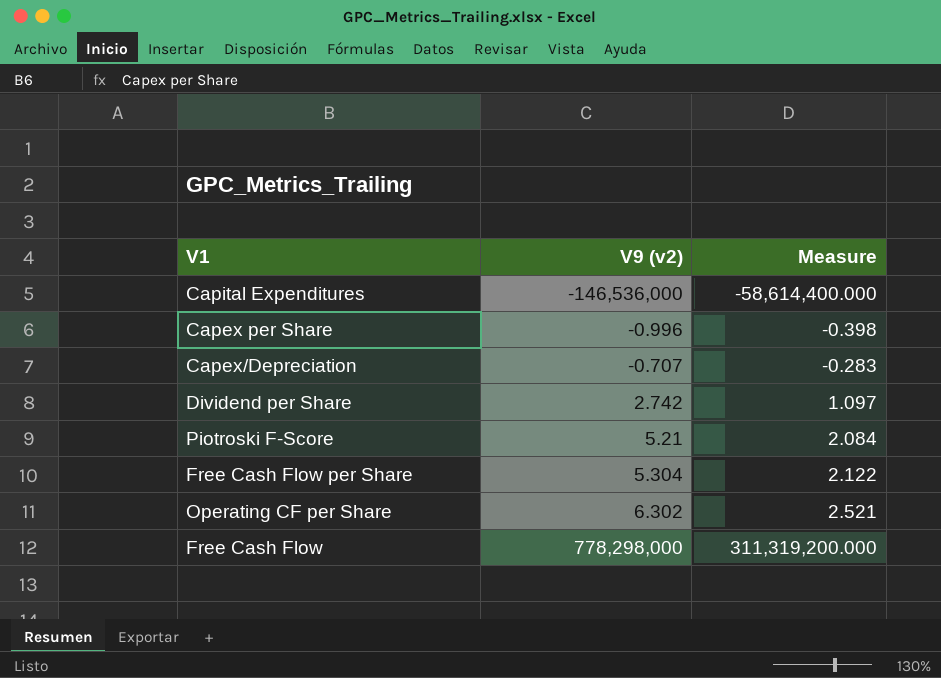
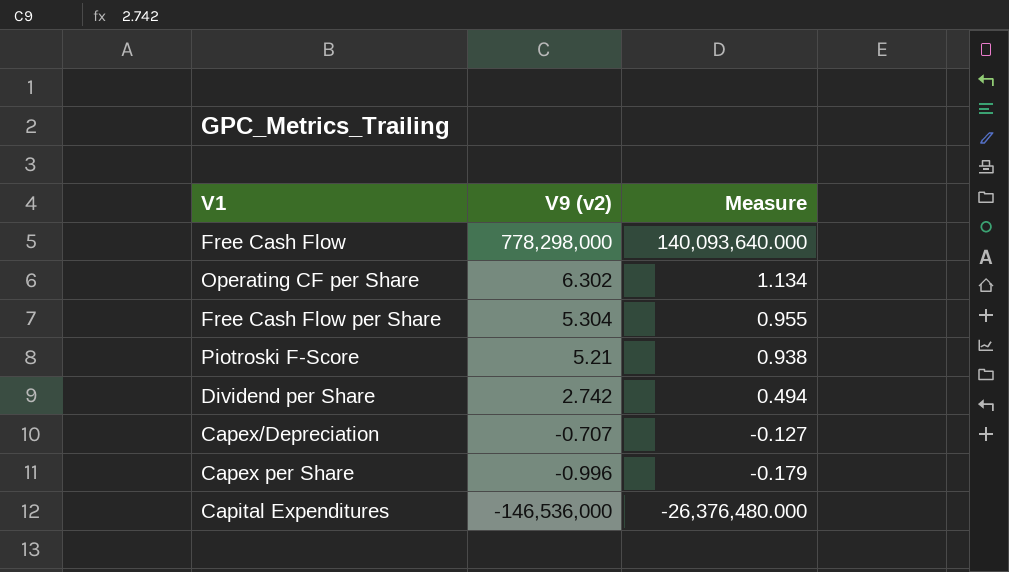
row order: V9 (v2) ascending -> V9 (v2) descending
column Measure | formula: [V9 (v2)] * 0.4 -> [V9 (v2)] * 0.18

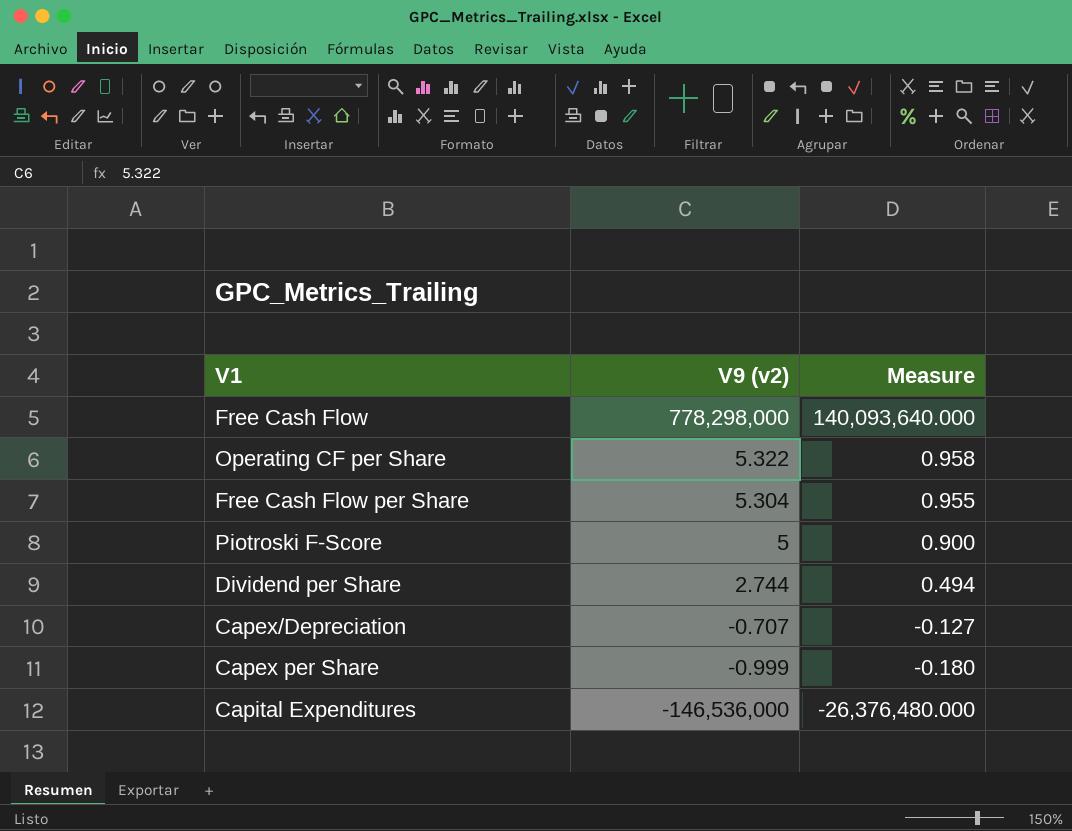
Operating CF per Share | V9 (v2): 6.302 -> 5.322
Operating CF per Share | Measure: 1.134 -> 0.958
Piotroski F-Score | V9 (v2): 5.21 -> 5
Piotroski F-Score | Measure: 0.938 -> 0.900
Dividend per Share | V9 (v2): 2.742 -> 2.744
Capex per Share | V9 (v2): -0.996 -> -0.999
Capex per Share | Measure: -0.179 -> -0.180

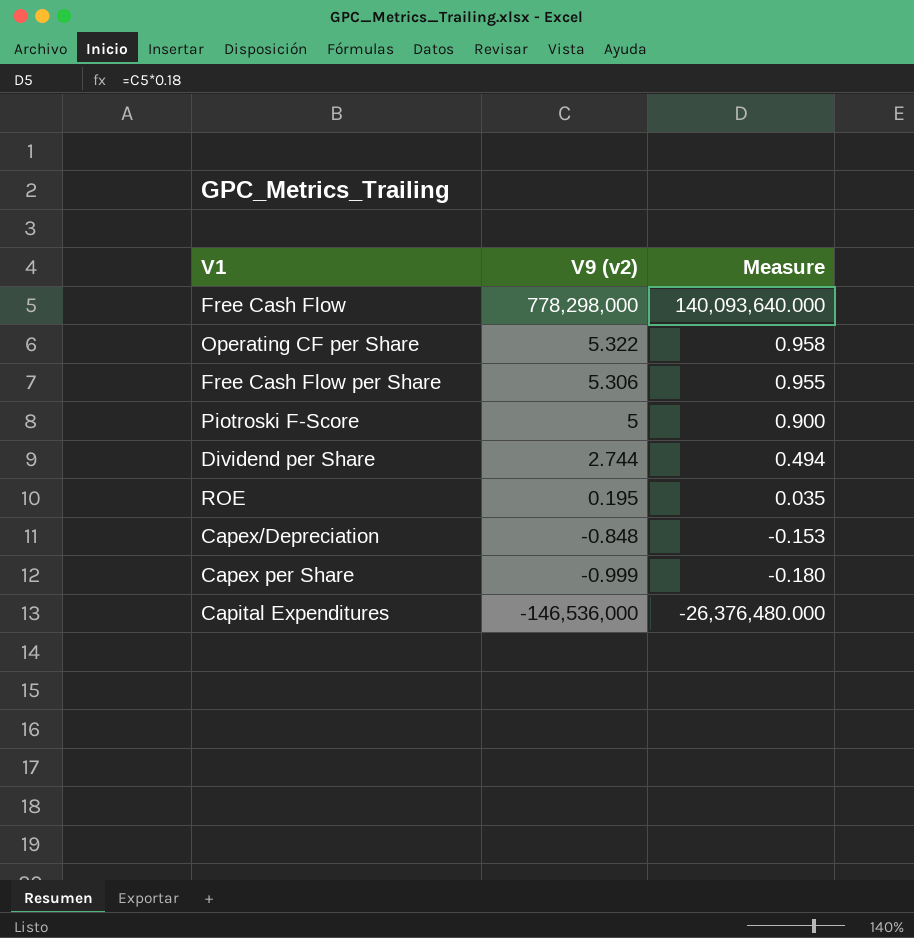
Free Cash Flow per Share | V9 (v2): 5.304 -> 5.306
row ROE: none -> 0.195 | 0.035
Capex/Depreciation | V9 (v2): -0.707 -> -0.848
Capex/Depreciation | Measure: -0.127 -> -0.153

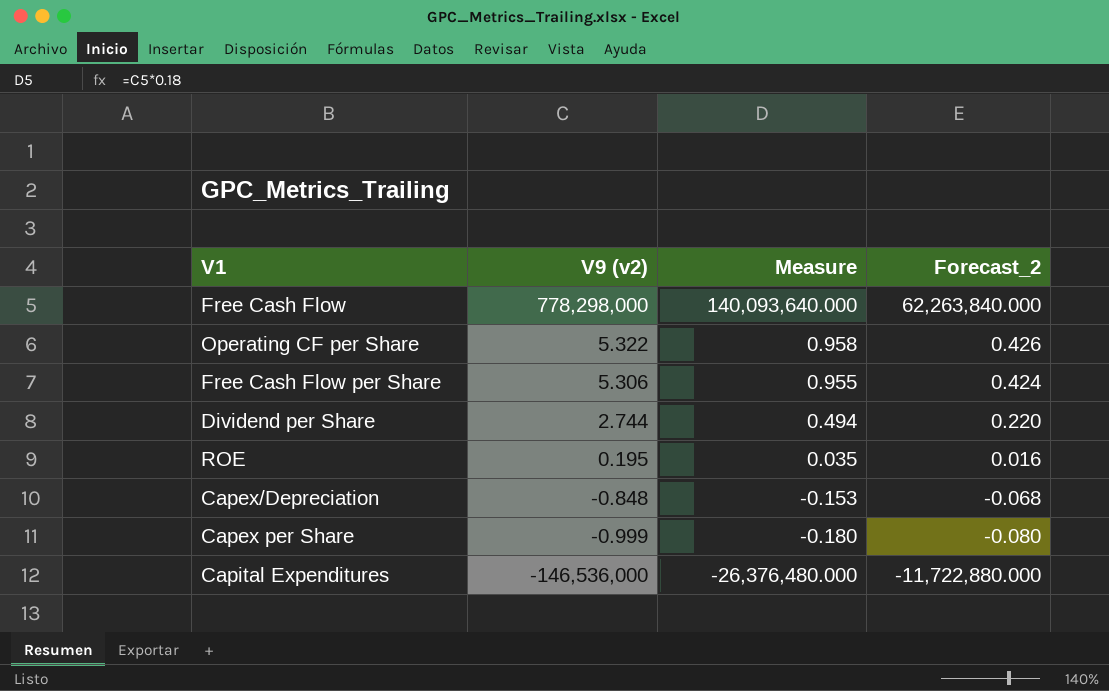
column Forecast_2 | formula: none -> [V9 (v2)] * 0.08
row Piotroski F-Score: 5 | 0.900 -> none

